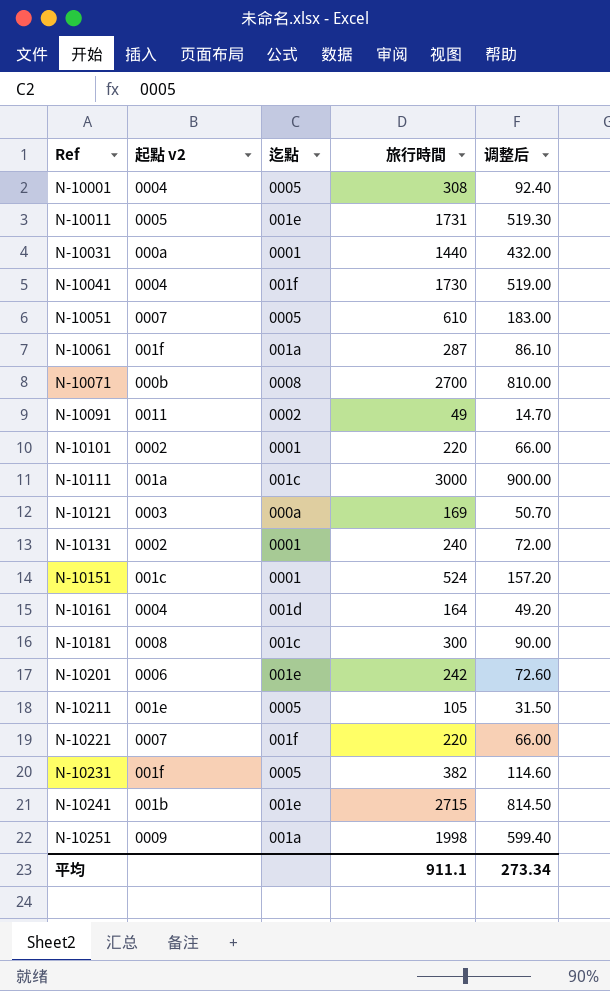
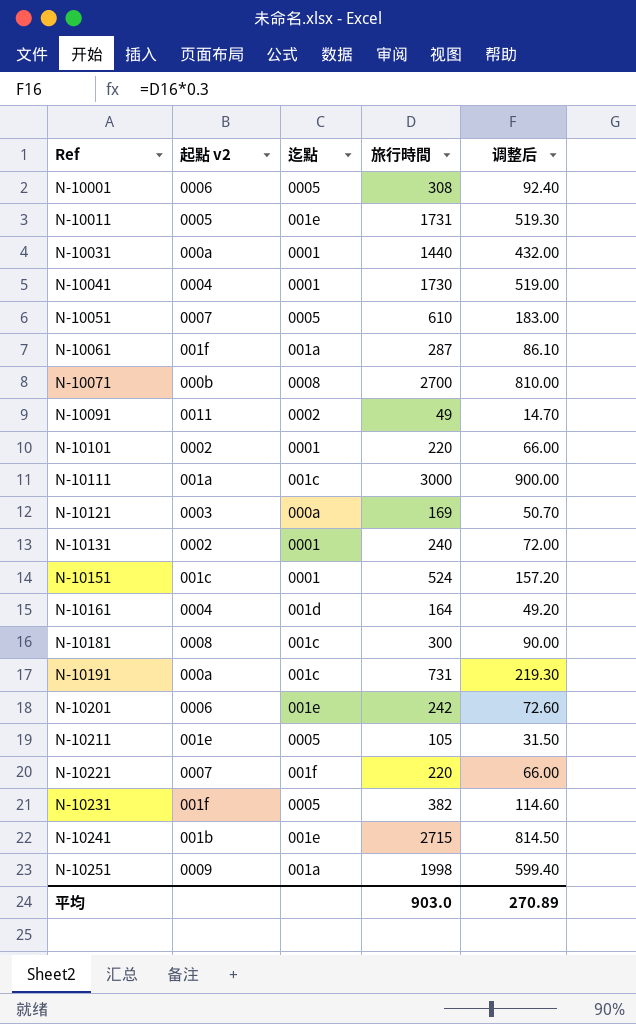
N-10001 | 起點 v2: 0004 -> 0006
N-10041 | 迄點: 001f -> 0001
row N-10191: none -> 000a | 001c | 731 | 219.30
平均 | 旅行時間: 911.1 -> 903.0
平均 | 调整后: 273.34 -> 270.89

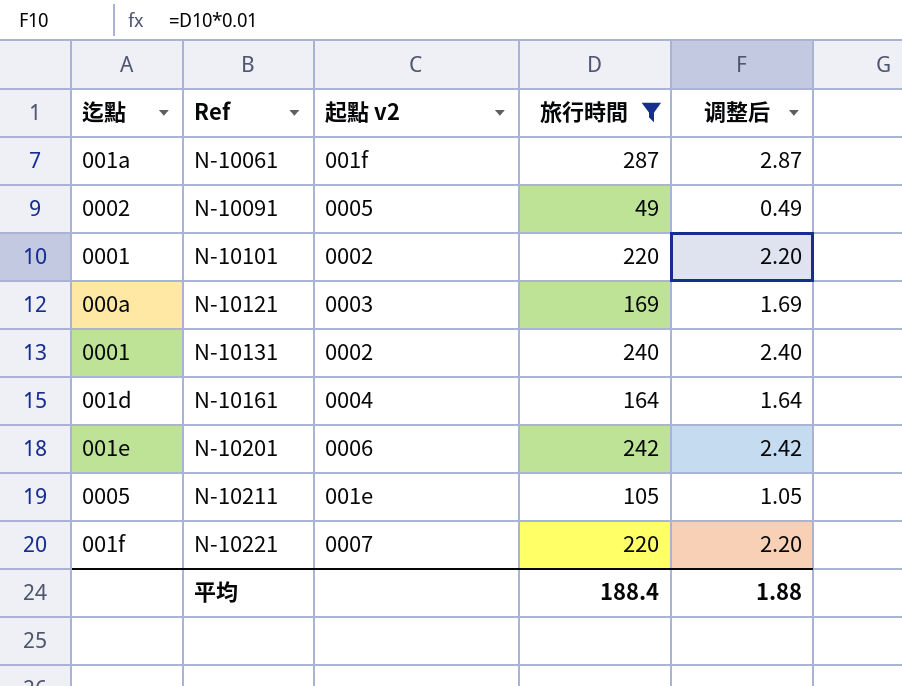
filter: none -> 旅行時間 <= 287
column 迄點 | position: 3 -> 1
column 调整后 | formula: [旅行時間] * 0.3 -> [旅行時間] * 0.01
N-10091 | 起點 v2: 0011 -> 0005
平均 | 旅行時間: 903.0 -> 188.4
平均 | 调整后: 270.89 -> 1.88

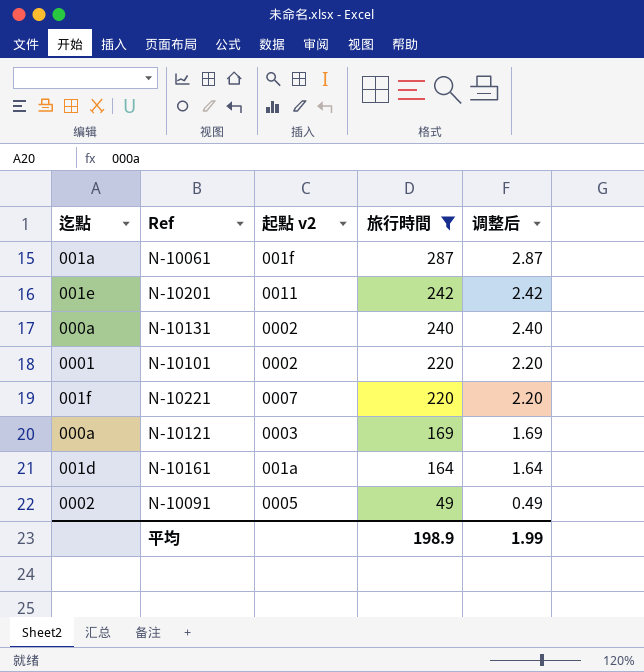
row order: Ref ascending -> 旅行時間 descending
row N-10211: 0005 | 001e | 105 | 1.05 -> none
N-10201 | 起點 v2: 0006 -> 0011
N-10131 | 迄點: 0001 -> 000a
N-10161 | 起點 v2: 0004 -> 001a
平均 | 旅行時間: 188.4 -> 198.9
平均 | 调整后: 1.88 -> 1.99

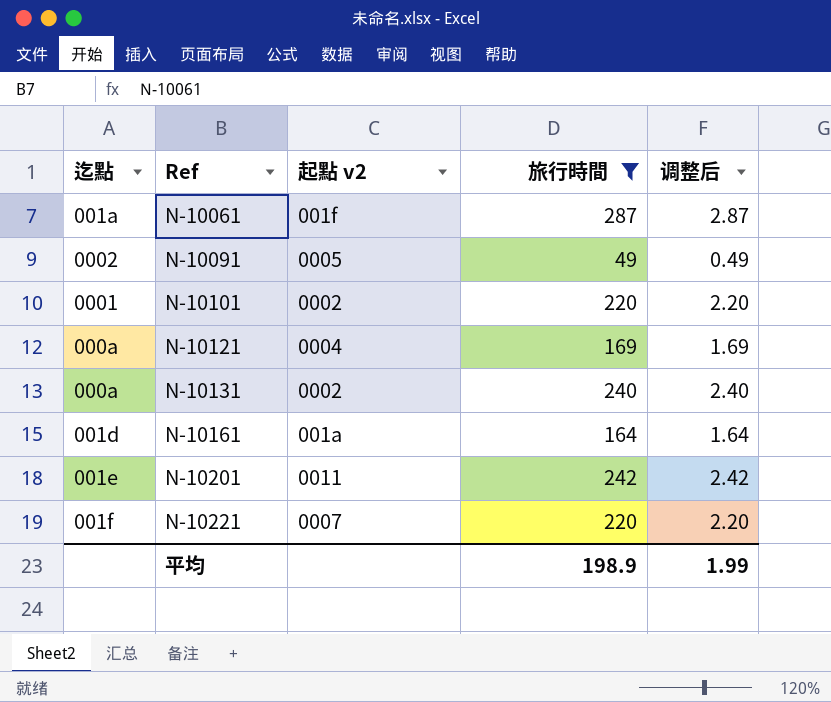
row order: 旅行時間 descending -> Ref ascending
N-10121 | 起點 v2: 0003 -> 0004

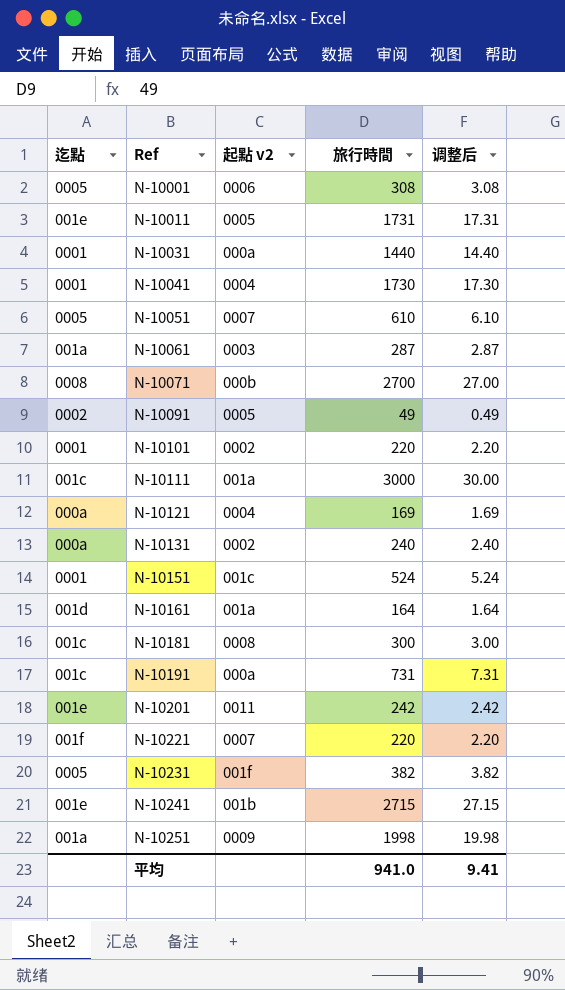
filter: 旅行時間 <= 287 -> none
N-10061 | 起點 v2: 001f -> 0003
平均 | 旅行時間: 198.9 -> 941.0
平均 | 调整后: 1.99 -> 9.41

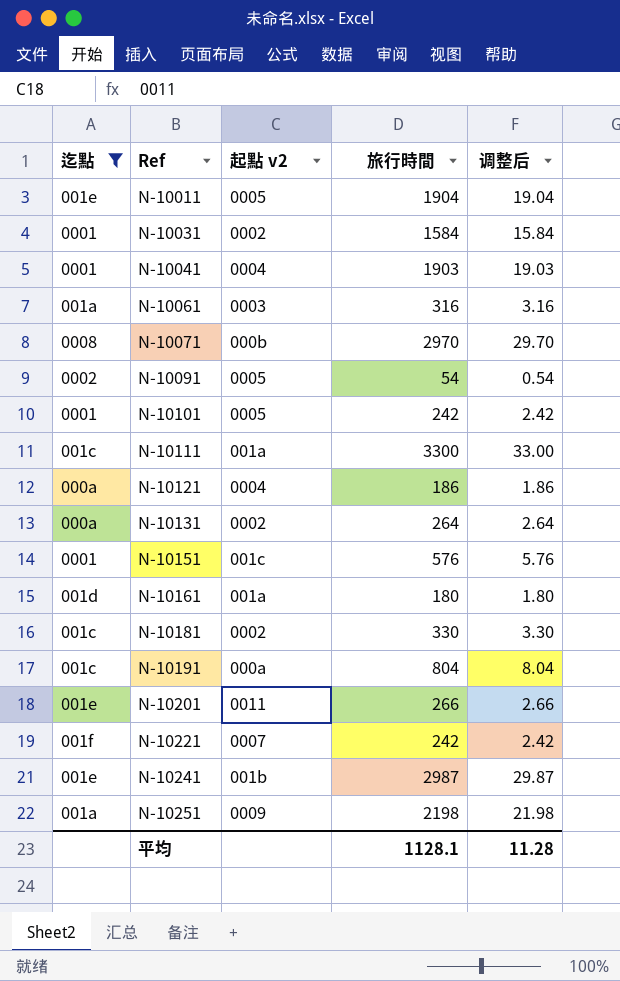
filter: none -> 迄點 != 0005
N-10011 | 旅行時間: 1731 -> 1904
N-10011 | 调整后: 17.31 -> 19.04
N-10031 | 起點 v2: 000a -> 0002
N-10031 | 旅行時間: 1440 -> 1584
N-10031 | 调整后: 14.40 -> 15.84
N-10041 | 旅行時間: 1730 -> 1903
N-10041 | 调整后: 17.30 -> 19.03
N-10061 | 旅行時間: 287 -> 316
N-10061 | 调整后: 2.87 -> 3.16
N-10071 | 旅行時間: 2700 -> 2970
N-10071 | 调整后: 27.00 -> 29.70
N-10091 | 旅行時間: 49 -> 54
N-10091 | 调整后: 0.49 -> 0.54
N-10101 | 起點 v2: 0002 -> 0005
N-10101 | 旅行時間: 220 -> 242
N-10101 | 调整后: 2.20 -> 2.42
N-10111 | 旅行時間: 3000 -> 3300
N-10111 | 调整后: 30.00 -> 33.00
N-10121 | 旅行時間: 169 -> 186
N-10121 | 调整后: 1.69 -> 1.86
N-10131 | 旅行時間: 240 -> 264
N-10131 | 调整后: 2.40 -> 2.64
N-10151 | 旅行時間: 524 -> 576
N-10151 | 调整后: 5.24 -> 5.76
N-10161 | 旅行時間: 164 -> 180
N-10161 | 调整后: 1.64 -> 1.80
N-10181 | 起點 v2: 0008 -> 0002
N-10181 | 旅行時間: 300 -> 330
N-10181 | 调整后: 3.00 -> 3.30
N-10191 | 旅行時間: 731 -> 804
N-10191 | 调整后: 7.31 -> 8.04
N-10201 | 旅行時間: 242 -> 266
N-10201 | 调整后: 2.42 -> 2.66
N-10221 | 旅行時間: 220 -> 242
N-10221 | 调整后: 2.20 -> 2.42
N-10241 | 旅行時間: 2715 -> 2987
N-10241 | 调整后: 27.15 -> 29.87
N-10251 | 旅行時間: 1998 -> 2198
N-10251 | 调整后: 19.98 -> 21.98
平均 | 旅行時間: 941.0 -> 1128.1
平均 | 调整后: 9.41 -> 11.28

